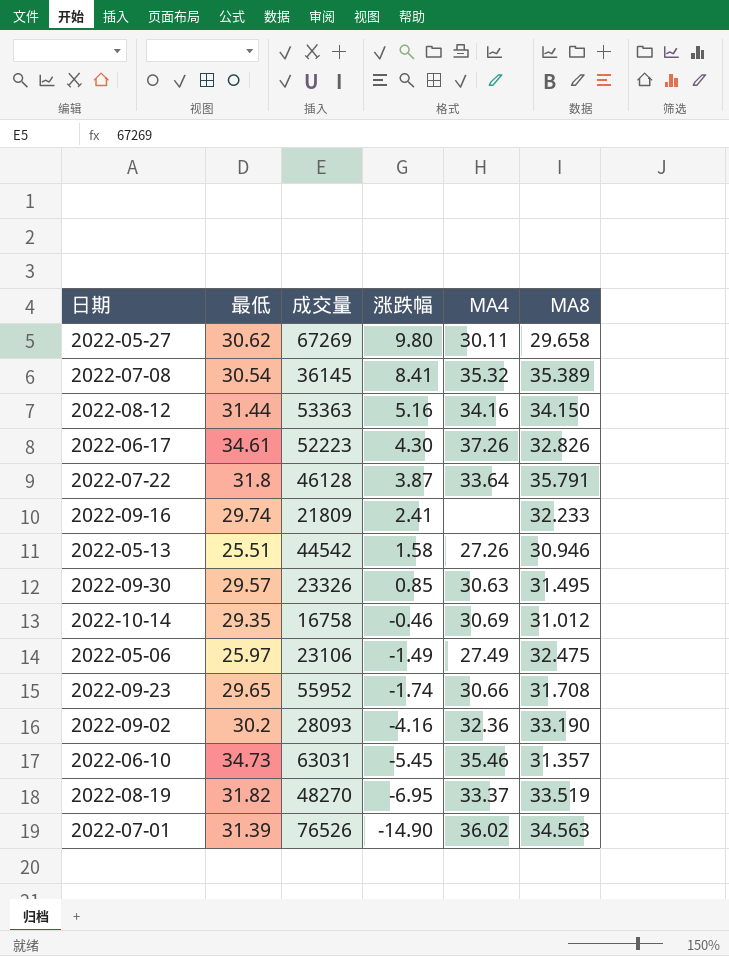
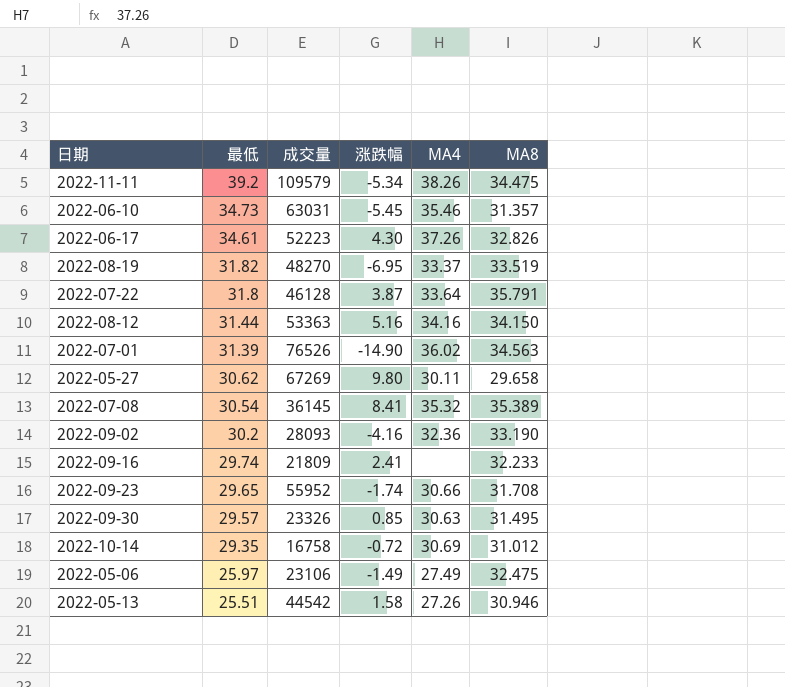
row order: 涨跌幅 descending -> 最低 descending
row 2022-11-11: none -> 39.2 | 109579 | -5.34 | 38.26 | 34.475
2022-10-14 | 涨跌幅: -0.46 -> -0.72

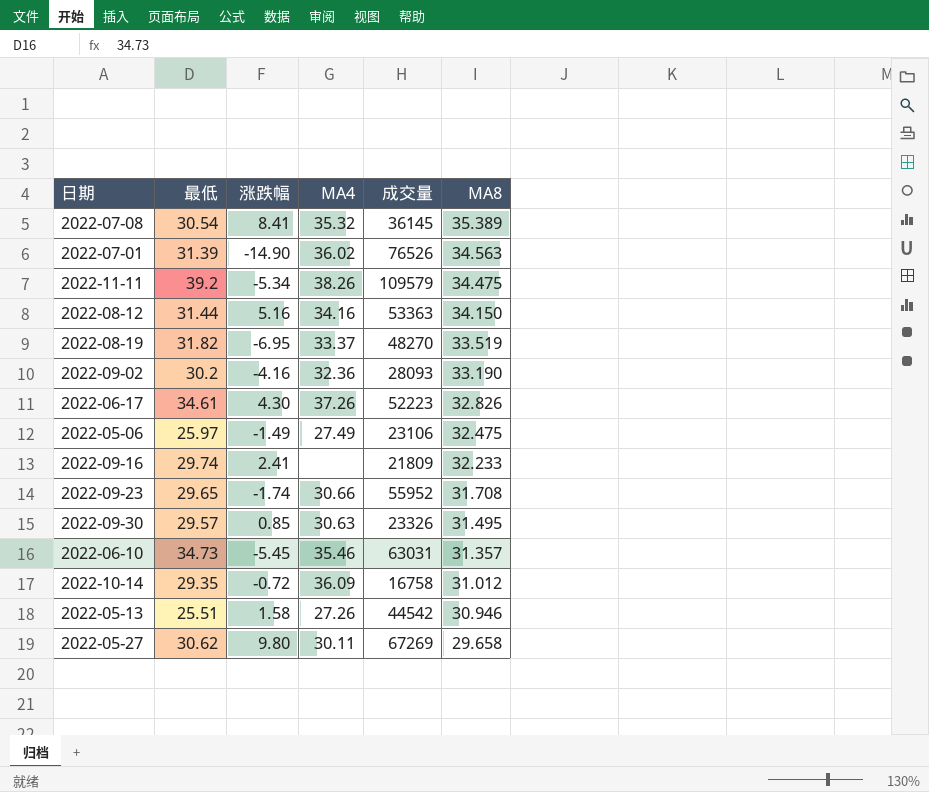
row order: 最低 descending -> MA8 descending
column 成交量 | position: 3 -> 5
row 2022-07-22: 31.8 | 46128 | 3.87 | 33.64 | 35.791 -> none
2022-10-14 | MA4: 30.69 -> 36.09

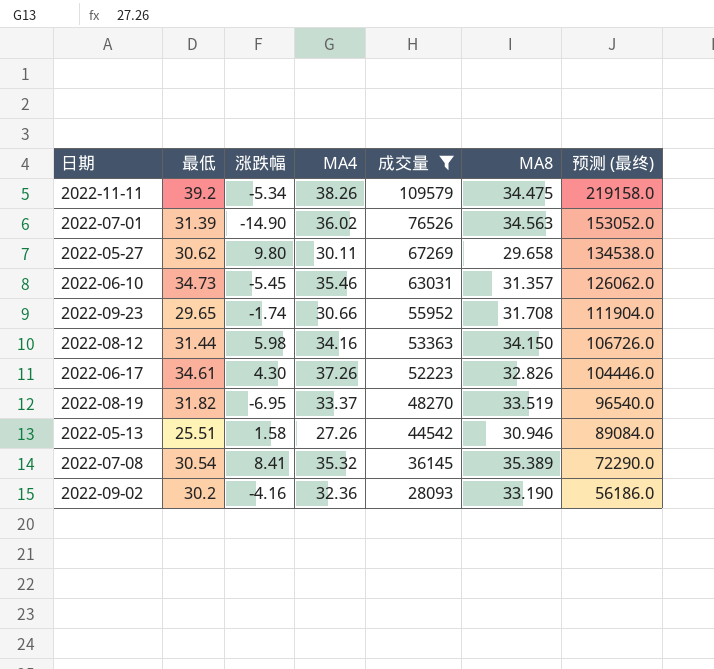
filter: none -> 成交量 >= 28093
row order: MA8 descending -> 成交量 descending
column 预测 (最终) | formula: none -> [成交量] * 2
2022-08-12 | 涨跌幅: 5.16 -> 5.98

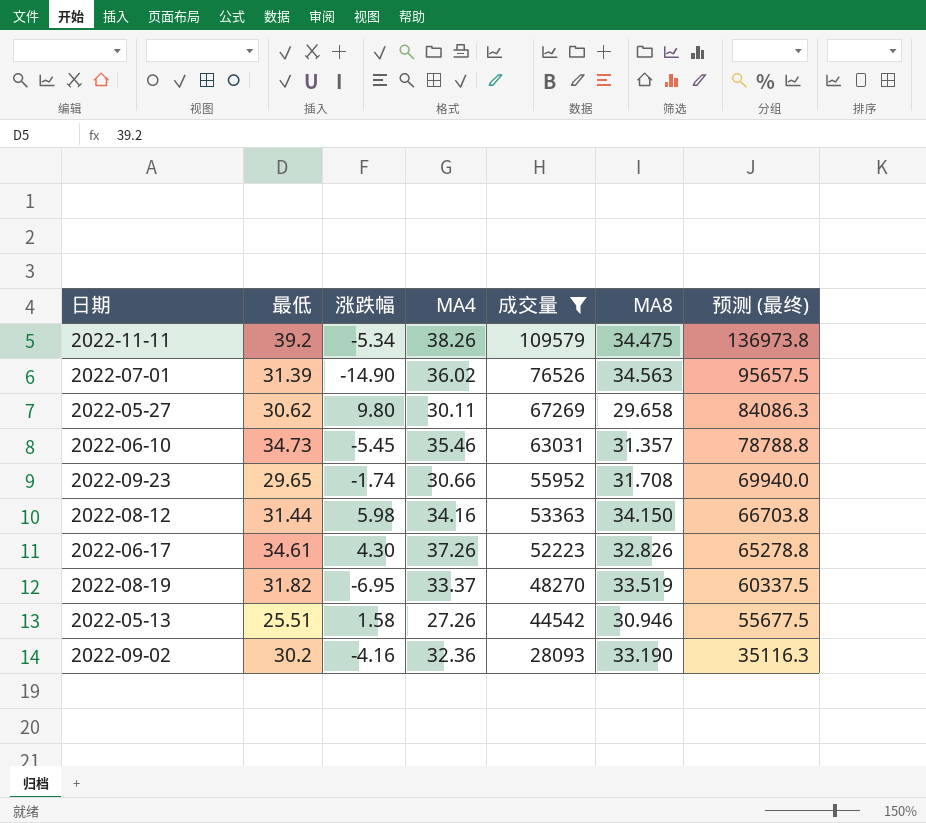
column 预测 (最终) | formula: [成交量] * 2 -> [成交量] * 1.25
row 2022-07-08: 30.54 | 8.41 | 35.32 | 36145 | 35.389 | 72290.0 -> none

